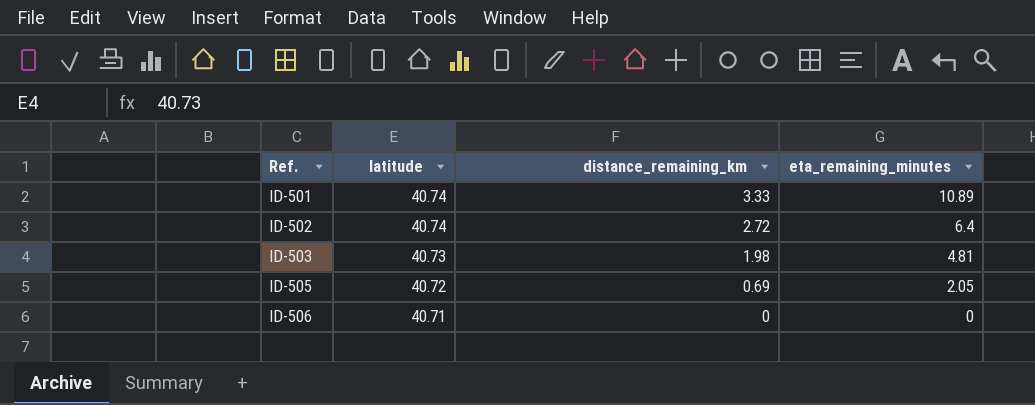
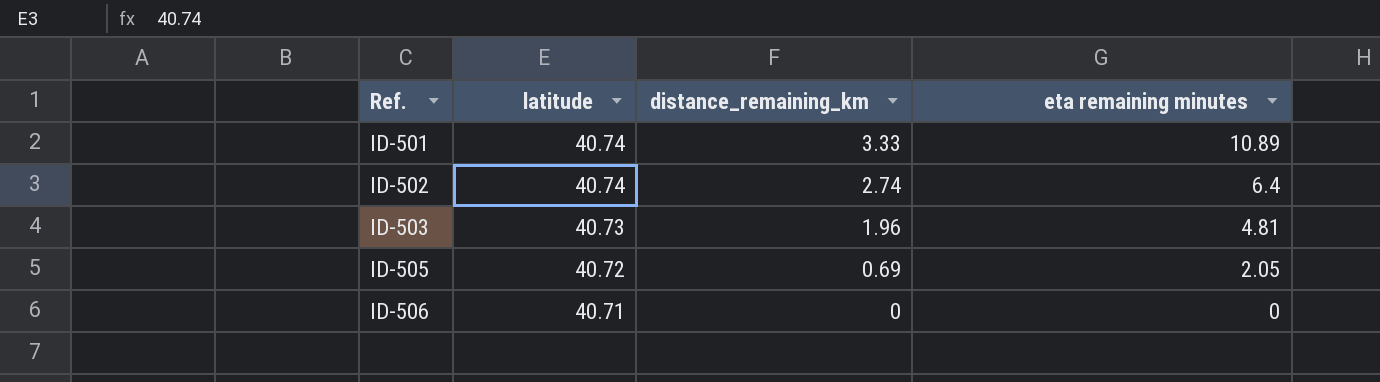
column name: eta_remaining_minutes -> eta remaining minutes
ID-502 | distance_remaining_km: 2.72 -> 2.74
ID-503 | distance_remaining_km: 1.98 -> 1.96

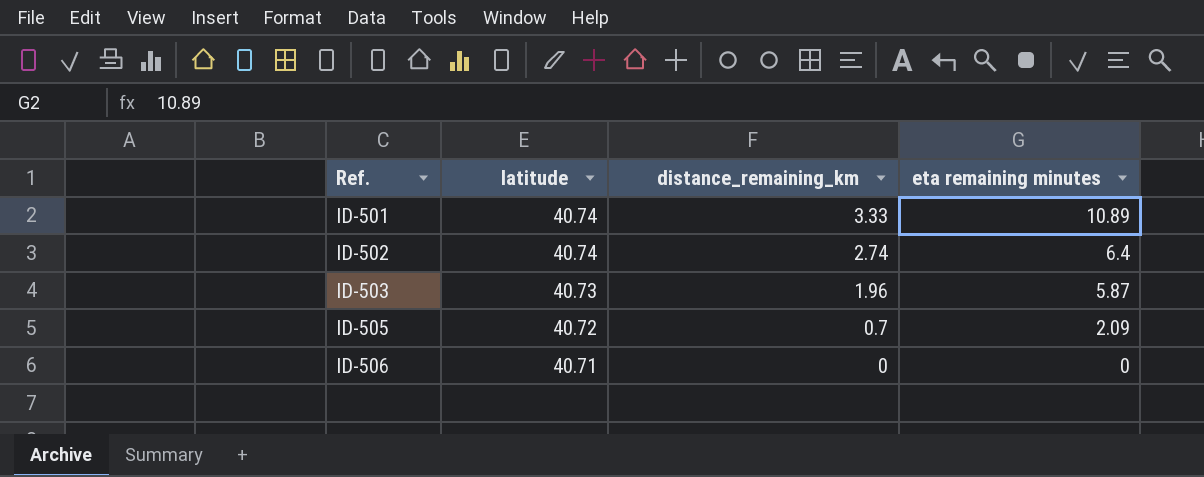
ID-503 | eta remaining minutes: 4.81 -> 5.87
ID-505 | distance_remaining_km: 0.69 -> 0.7
ID-505 | eta remaining minutes: 2.05 -> 2.09

